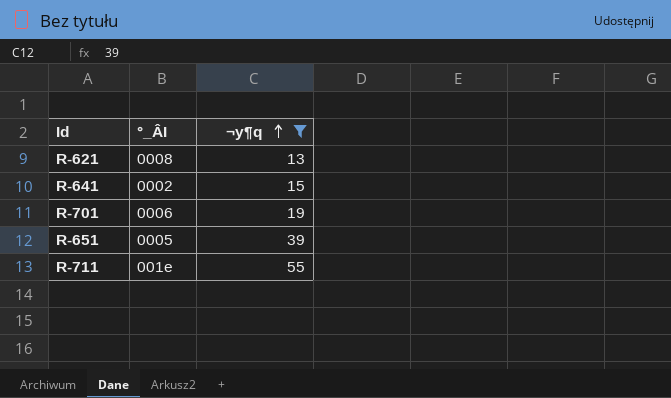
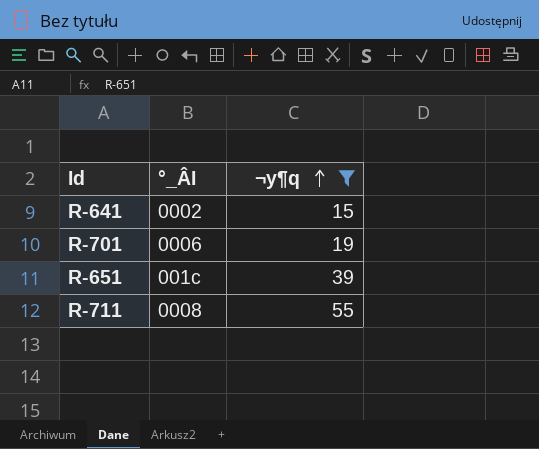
row R-621: 0008 | 13 -> none
R-651 | °_ÂI: 0005 -> 001c
R-711 | °_ÂI: 001e -> 0008

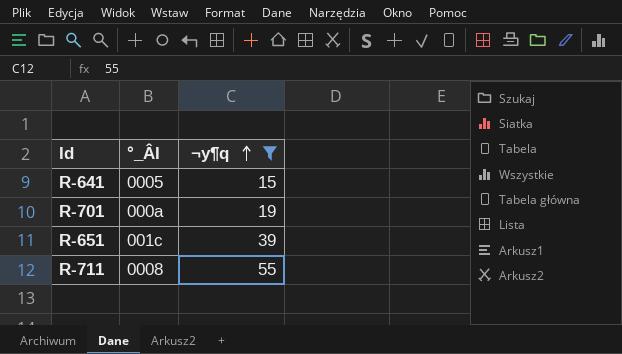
R-641 | °_ÂI: 0002 -> 0005
R-701 | °_ÂI: 0006 -> 000a

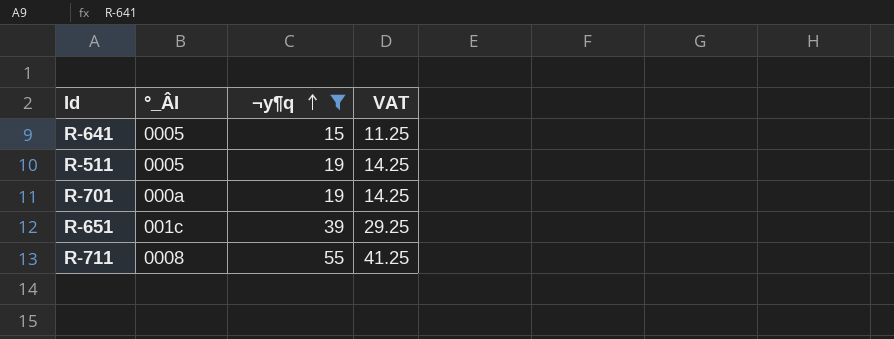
column VAT | formula: none -> [¬y¶q] * 0.75
row R-511: none -> 0005 | 19 | 14.25

